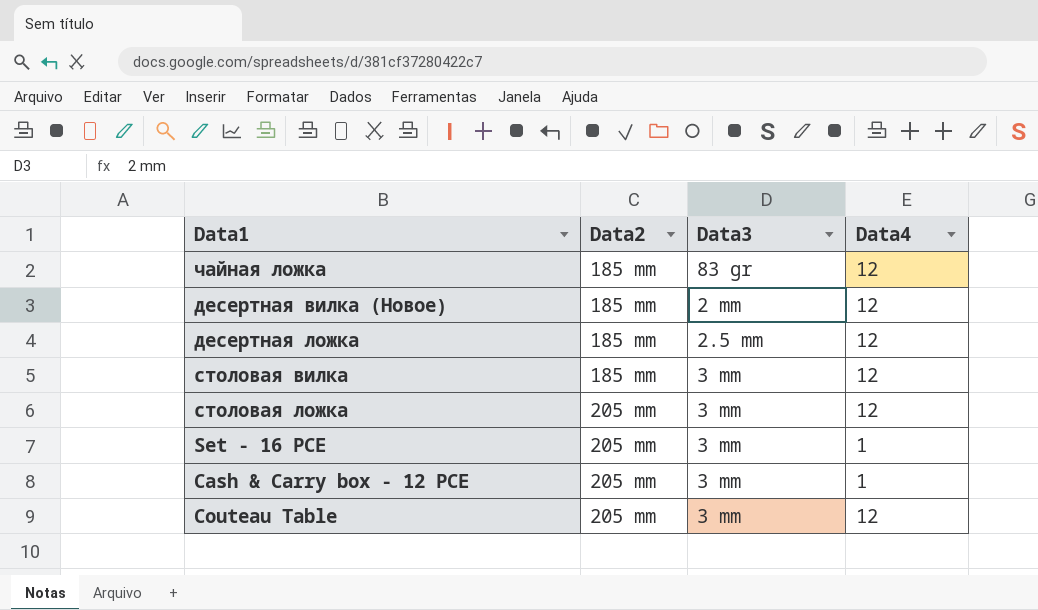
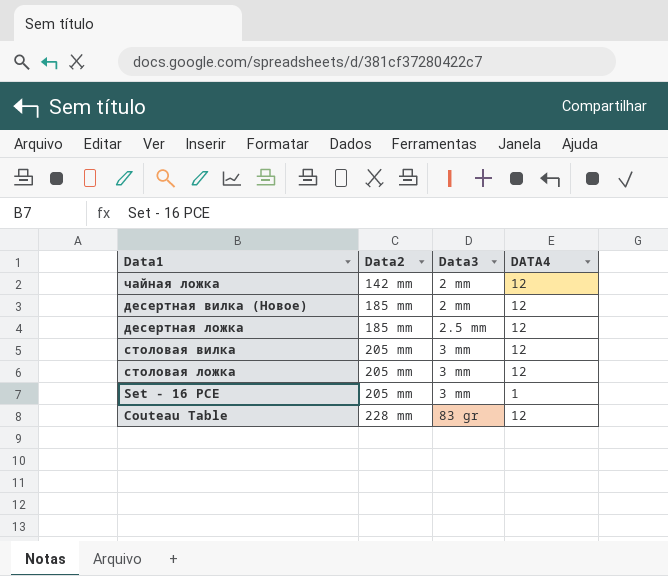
column name: Data4 -> DATA4
row Cash & Carry box - 12 PCE: 205 mm | 3 mm | 1 -> none
чайная ложка | Data2: 185 mm -> 142 mm
чайная ложка | Data3: 83 gr -> 2 mm
столовая вилка | Data2: 185 mm -> 205 mm
Couteau Table | Data2: 205 mm -> 228 mm
Couteau Table | Data3: 3 mm -> 83 gr

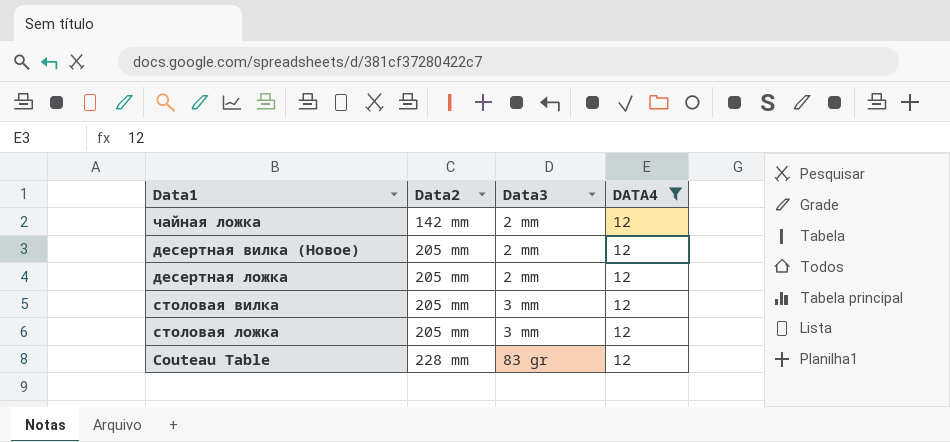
filter: none -> DATA4 = 12
десертная вилка (Новое) | Data2: 185 mm -> 205 mm
десертная ложка | Data2: 185 mm -> 205 mm
десертная ложка | Data3: 2.5 mm -> 2 mm

